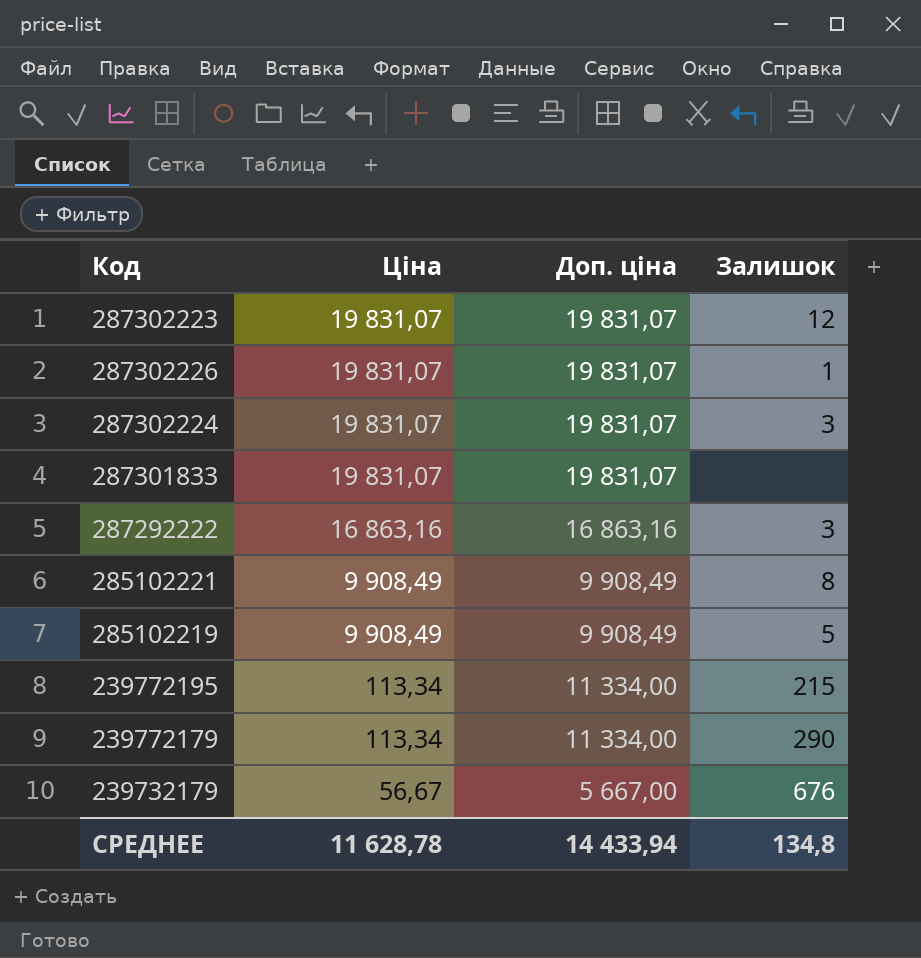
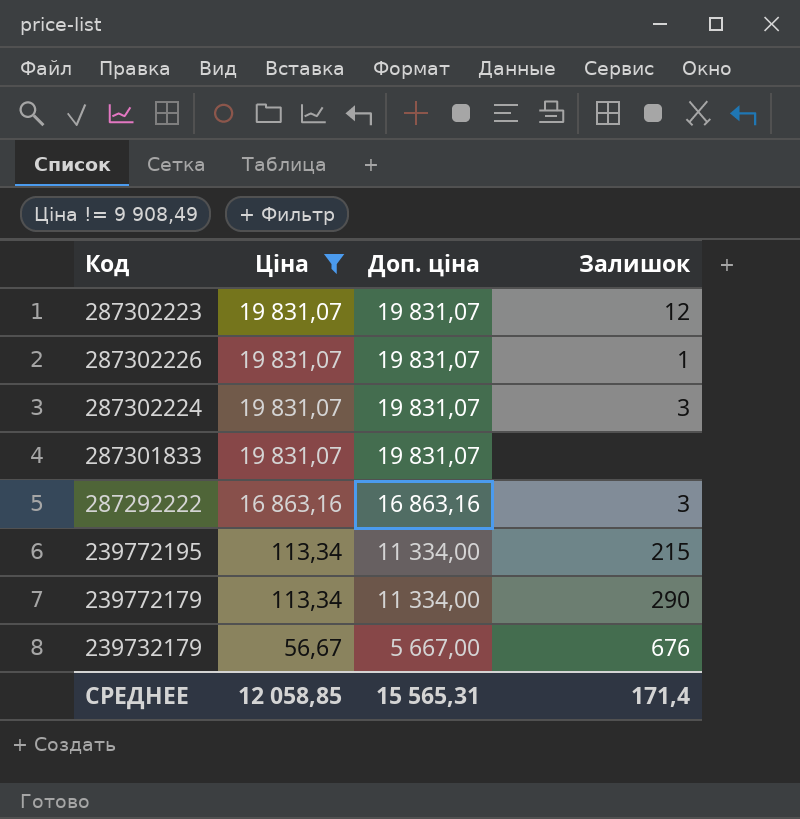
filter: none -> Ціна != 9 908,49
СРЕДНЕЕ | Ціна: 11 628,78 -> 12 058,85
СРЕДНЕЕ | Доп. ціна: 14 433,94 -> 15 565,31
СРЕДНЕЕ | Залишок: 134,8 -> 171,4

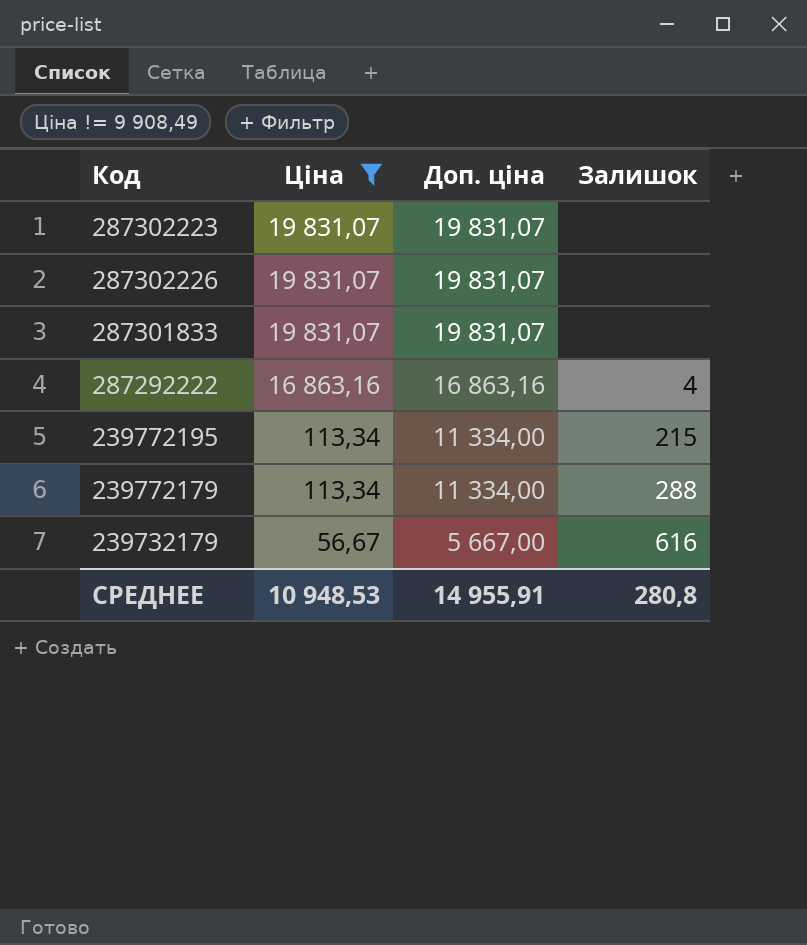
row 287302224: 19 831,07 | 19 831,07 | 3 -> none
287302223 | Залишок: 12 -> none
287302226 | Залишок: 1 -> none
287292222 | Залишок: 3 -> 4
239772179 | Залишок: 290 -> 288
239732179 | Залишок: 676 -> 616
СРЕДНЕЕ | Ціна: 12 058,85 -> 10 948,53
СРЕДНЕЕ | Доп. ціна: 15 565,31 -> 14 955,91
СРЕДНЕЕ | Залишок: 171,4 -> 280,8

